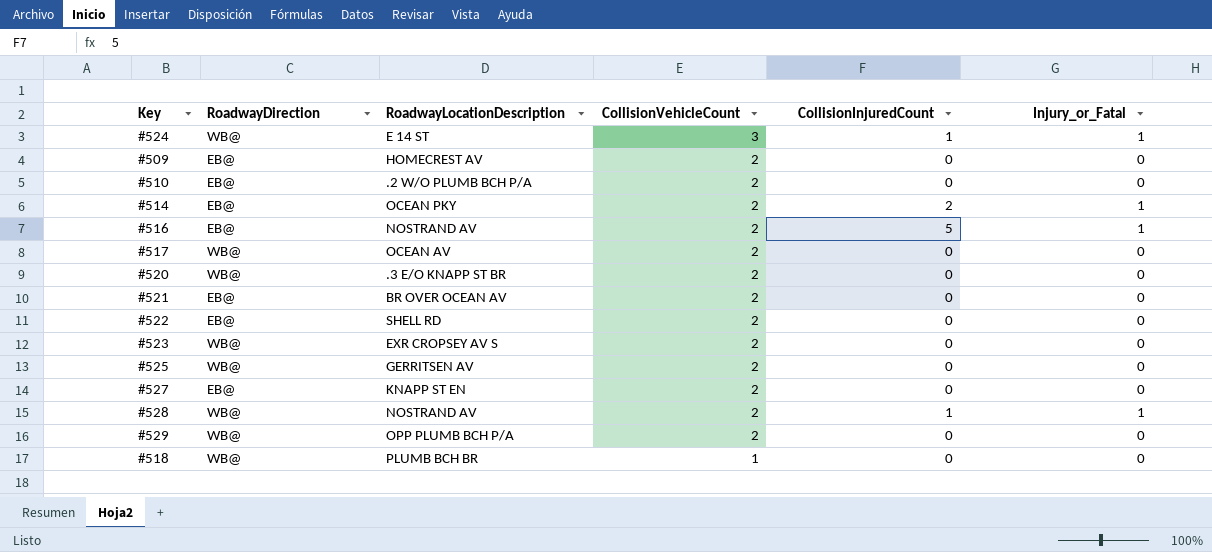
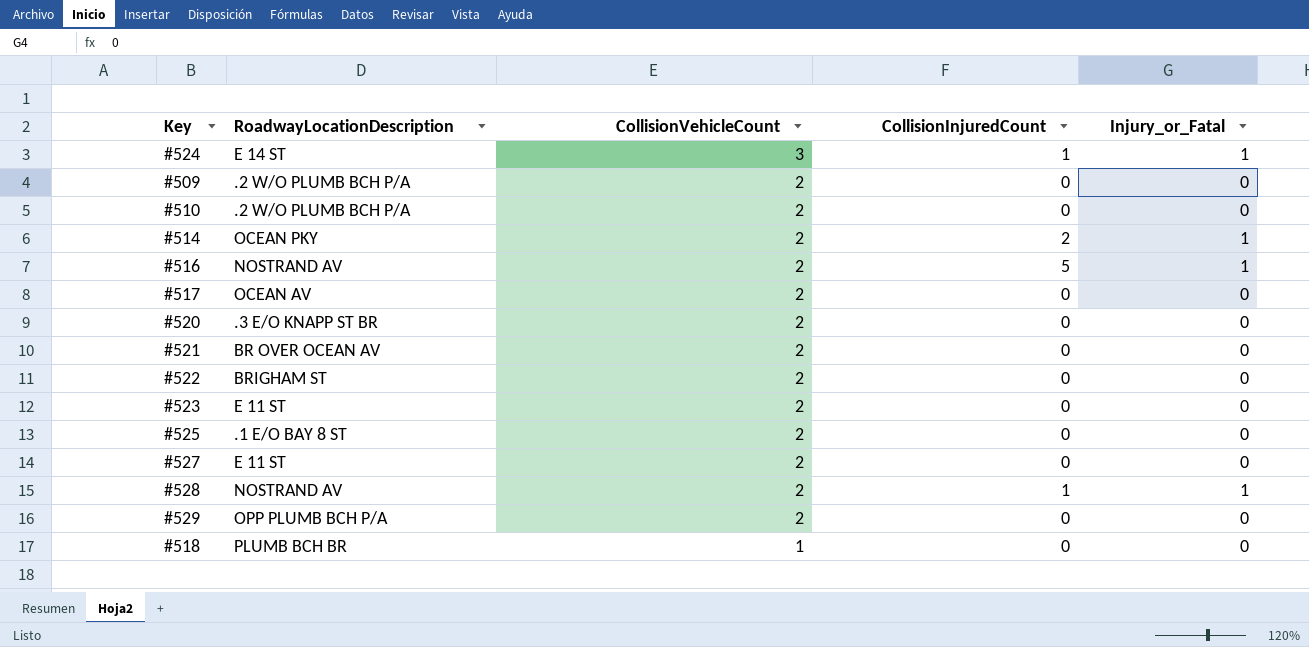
column RoadwayDirection | position: 2 -> none
#509 | RoadwayLocationDescription: HOMECREST AV -> .2 W/O PLUMB BCH P/A
#522 | RoadwayLocationDescription: SHELL RD -> BRIGHAM ST
#523 | RoadwayLocationDescription: EXR CROPSEY AV S -> E 11 ST
#525 | RoadwayLocationDescription: GERRITSEN AV -> .1 E/O BAY 8 ST
#527 | RoadwayLocationDescription: KNAPP ST EN -> E 11 ST

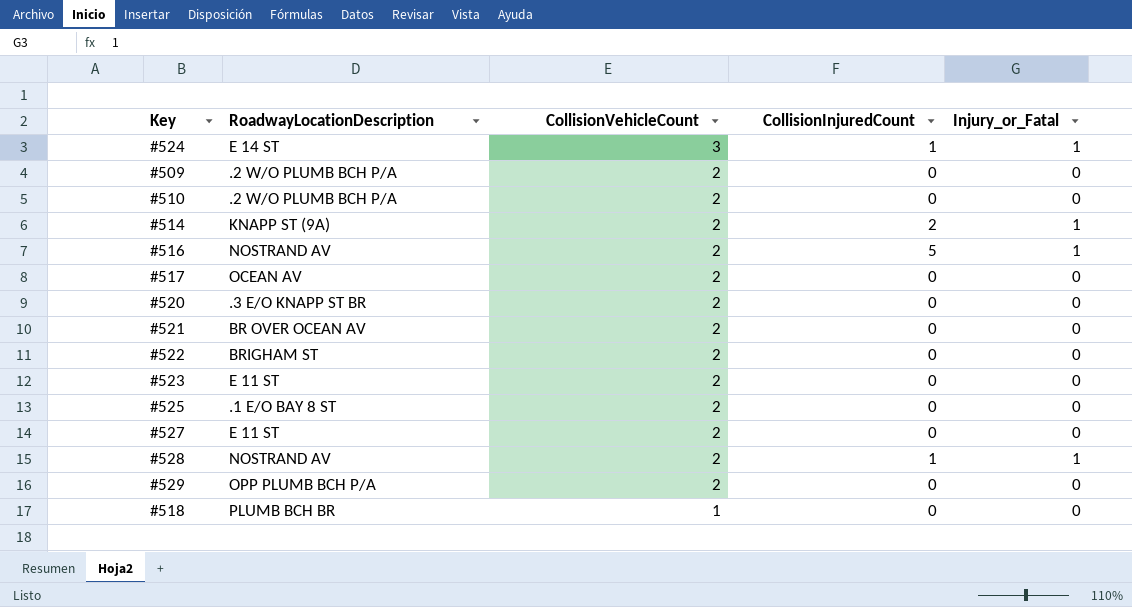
#514 | RoadwayLocationDescription: OCEAN PKY -> KNAPP ST (9A)

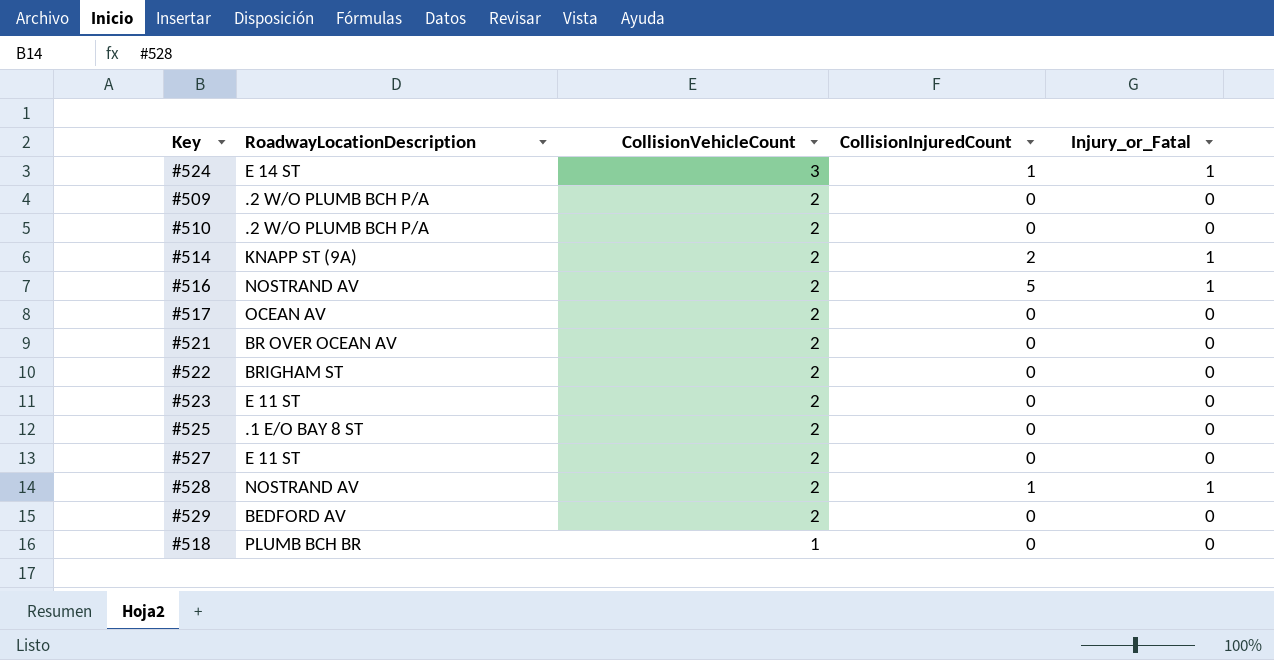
row #520: .3 E/O KNAPP ST BR | 2 | 0 | 0 -> none
#529 | RoadwayLocationDescription: OPP PLUMB BCH P/A -> BEDFORD AV

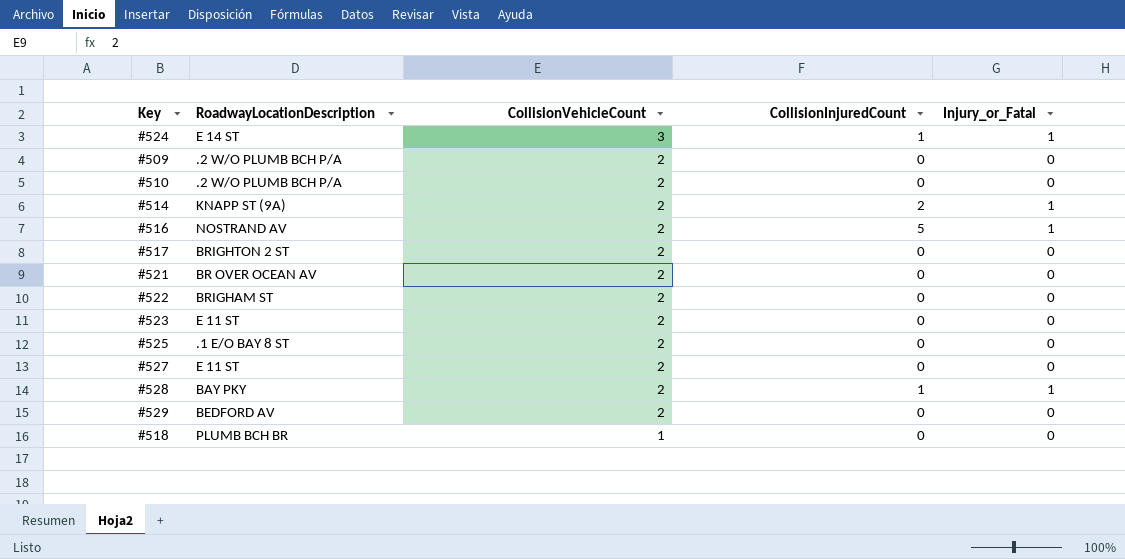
#517 | RoadwayLocationDescription: OCEAN AV -> BRIGHTON 2 ST
#528 | RoadwayLocationDescription: NOSTRAND AV -> BAY PKY

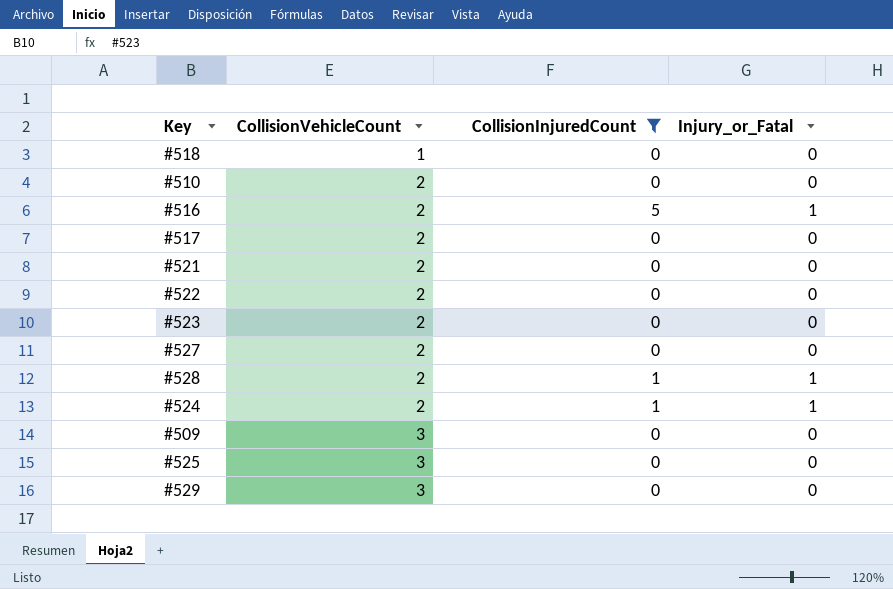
filter: none -> CollisionInjuredCount != 2
row order: CollisionVehicleCount descending -> CollisionVehicleCount ascending
column RoadwayLocationDescription | position: 2 -> none
#524 | CollisionVehicleCount: 3 -> 2
#509 | CollisionVehicleCount: 2 -> 3
#525 | CollisionVehicleCount: 2 -> 3
#529 | CollisionVehicleCount: 2 -> 3

